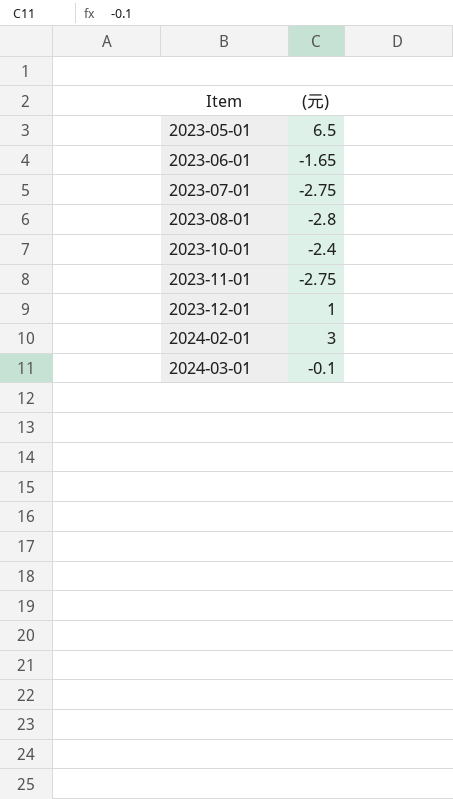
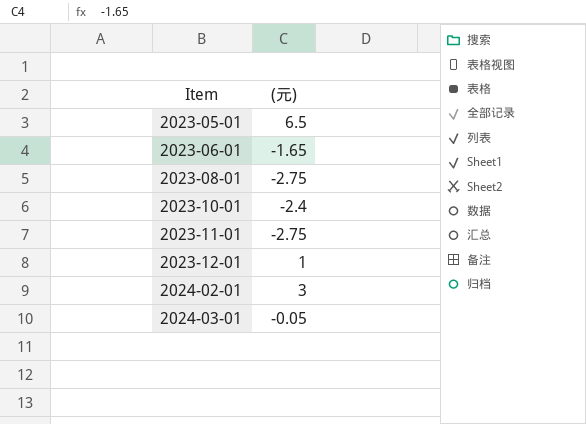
row 2023-07-01: -2.75 -> none
2023-08-01 | (元): -2.8 -> -2.75
2024-03-01 | (元): -0.1 -> -0.05

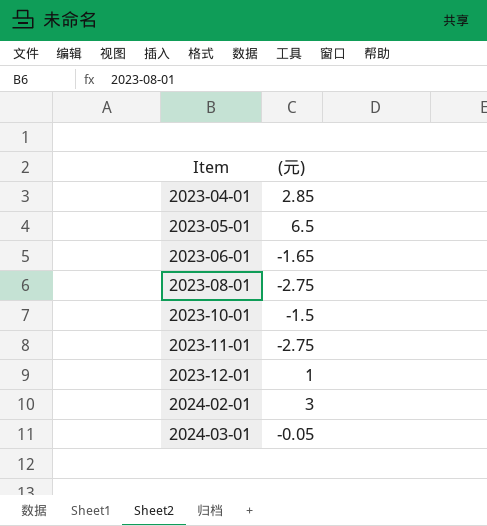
row 2023-04-01: none -> 2.85
2023-10-01 | (元): -2.4 -> -1.5

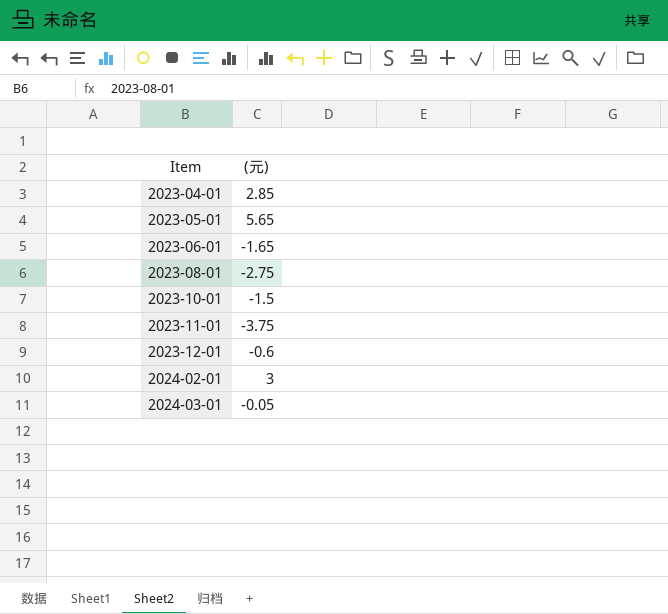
2023-05-01 | (元): 6.5 -> 5.65
2023-11-01 | (元): -2.75 -> -3.75
2023-12-01 | (元): 1 -> -0.6

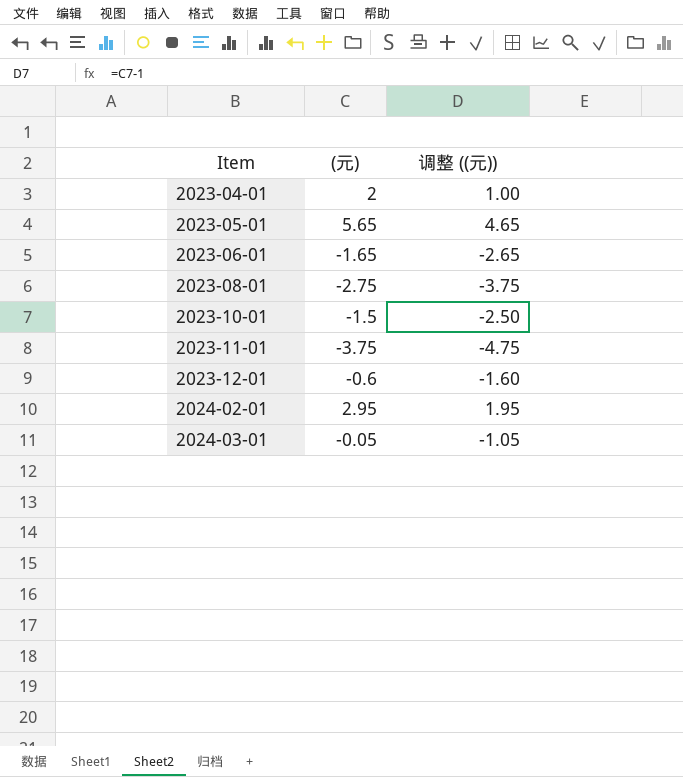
column 调整 ((元)) | formula: none -> [(元)] - 1
2023-04-01 | (元): 2.85 -> 2
2024-02-01 | (元): 3 -> 2.95

